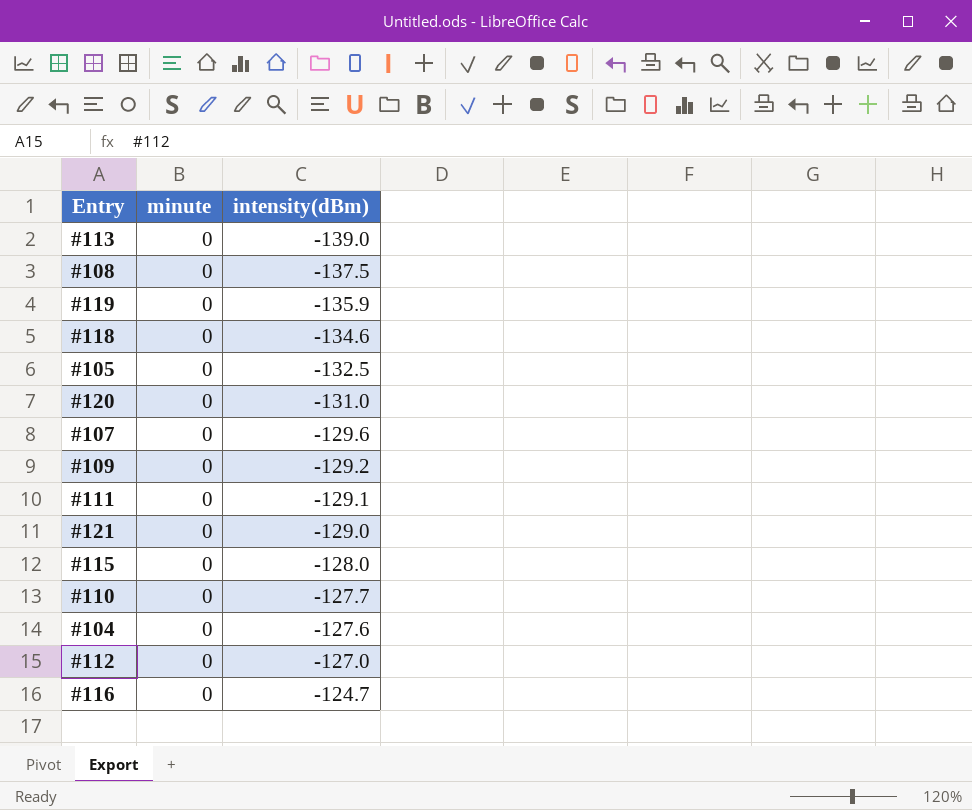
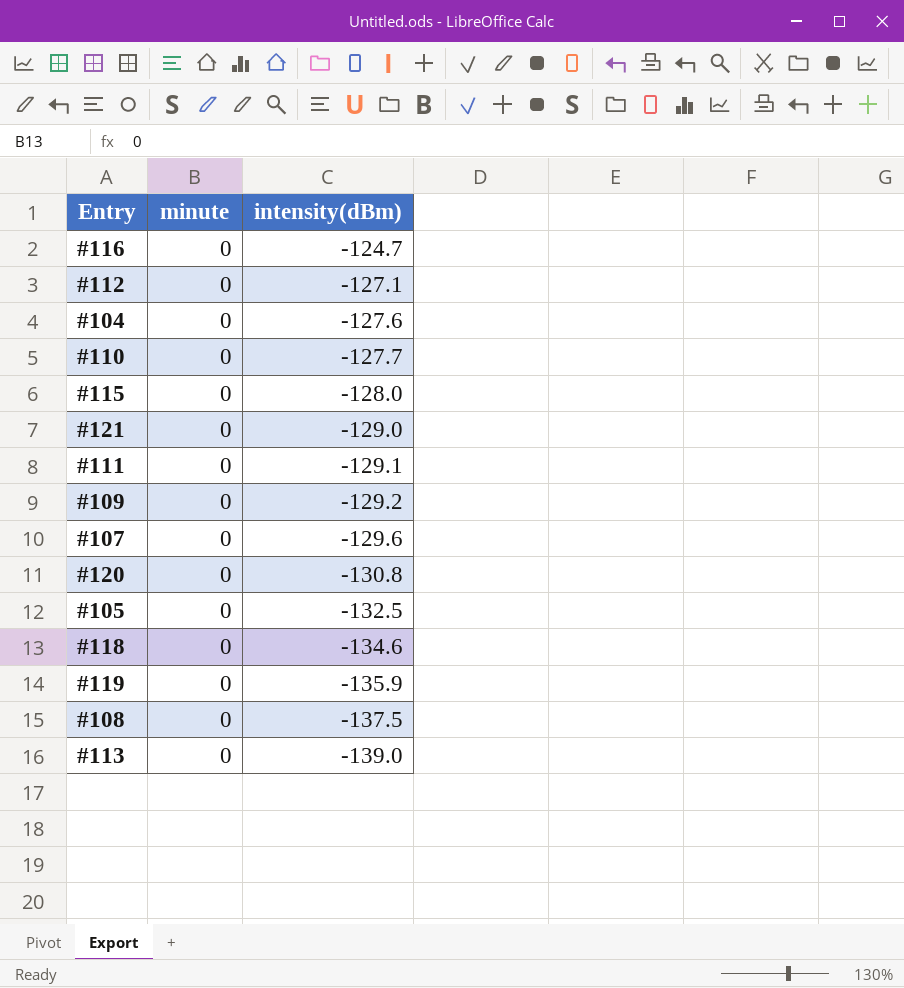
row order: intensity(dBm) ascending -> intensity(dBm) descending
#112 | intensity(dBm): -127.0 -> -127.1
#120 | intensity(dBm): -131.0 -> -130.8

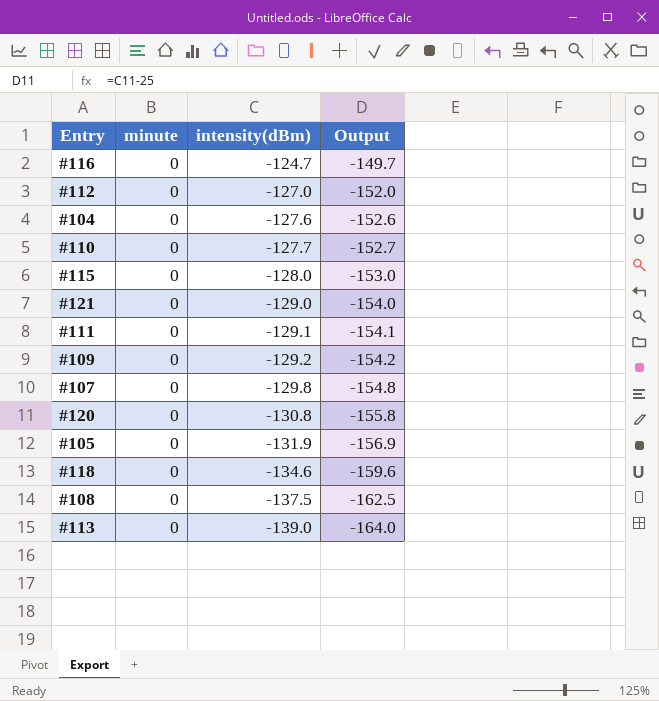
column Output | formula: none -> [intensity(dBm)] - 25
row #119: 0 | -135.9 -> none
#112 | intensity(dBm): -127.1 -> -127.0
#107 | intensity(dBm): -129.6 -> -129.8
#105 | intensity(dBm): -132.5 -> -131.9

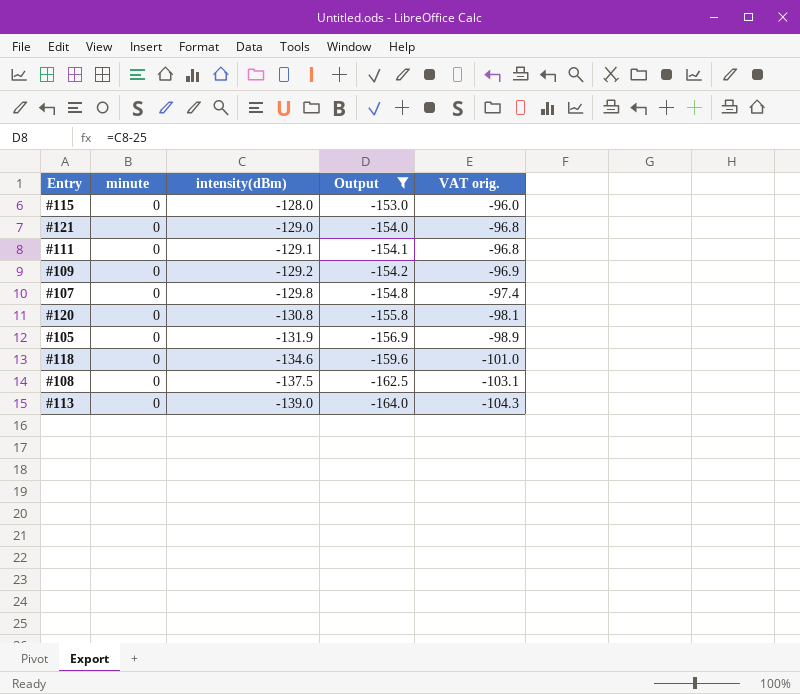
filter: none -> Output <= -153.0
column VAT orig. | formula: none -> [intensity(dBm)] * 0.75

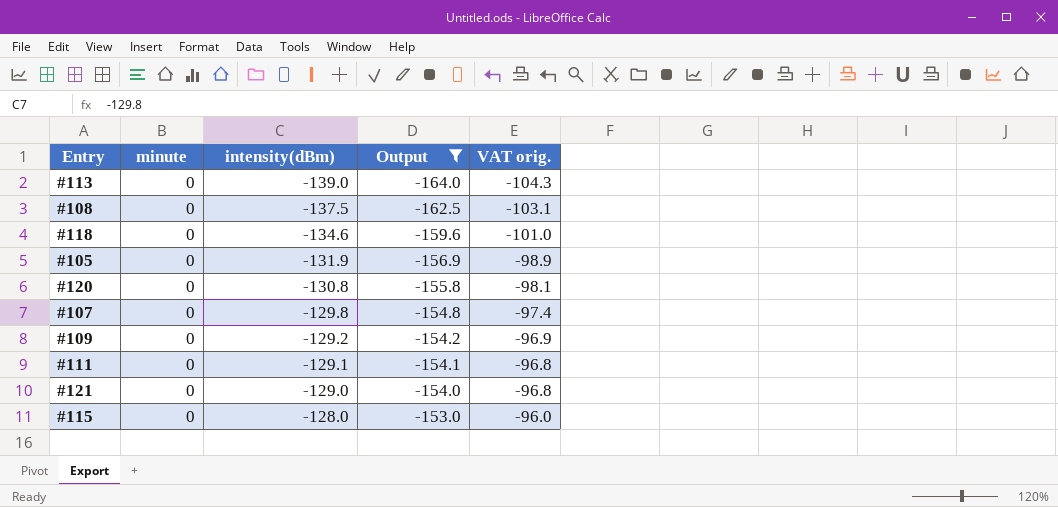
row order: intensity(dBm) descending -> intensity(dBm) ascending

